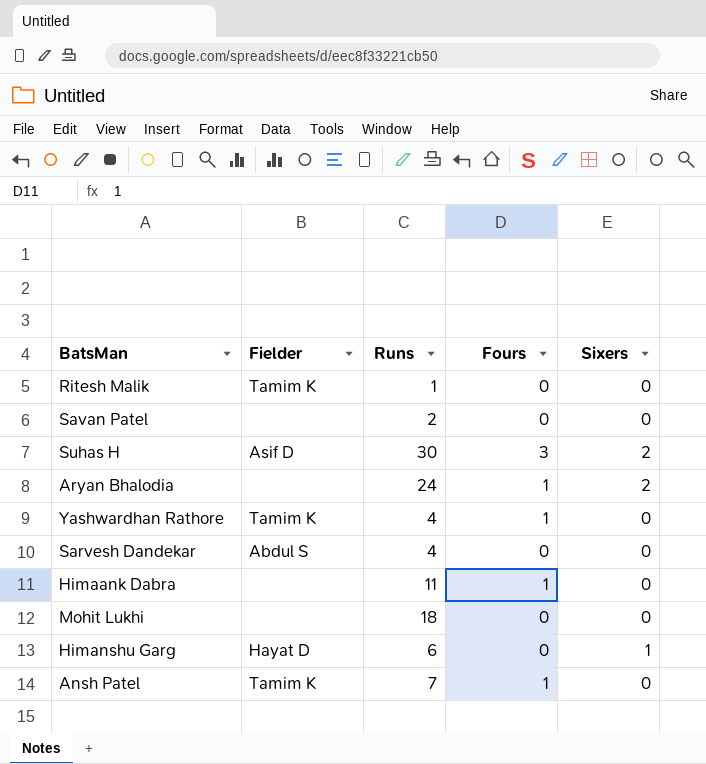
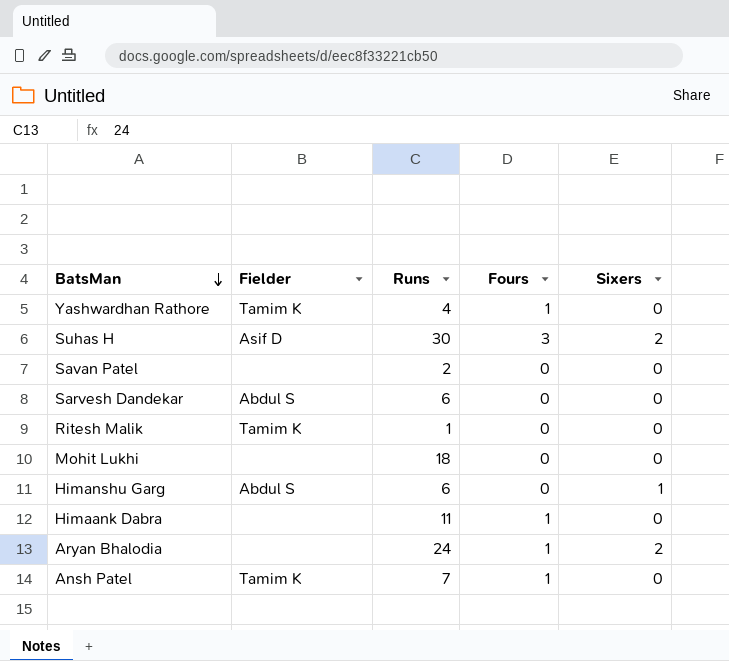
row order: none -> BatsMan descending
Sarvesh Dandekar | Runs: 4 -> 6
Himanshu Garg | Fielder: Hayat D -> Abdul S

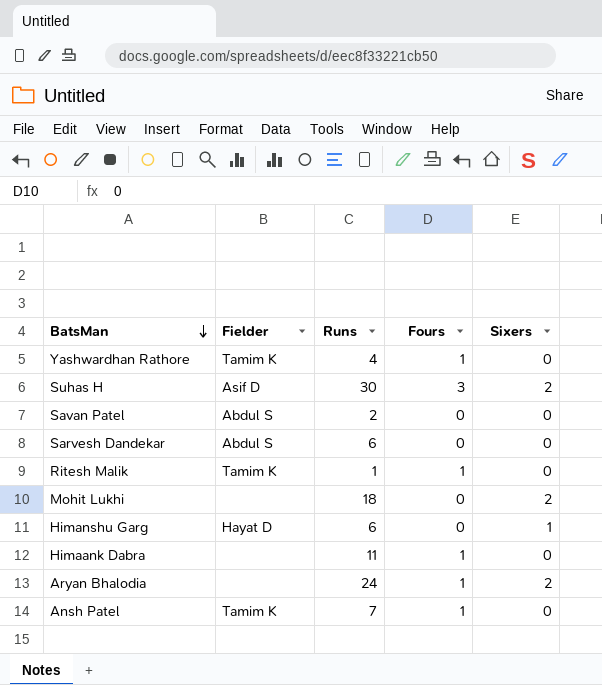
Savan Patel | Fielder: none -> Abdul S
Ritesh Malik | Fours: 0 -> 1
Mohit Lukhi | Sixers: 0 -> 2
Himanshu Garg | Fielder: Abdul S -> Hayat D

